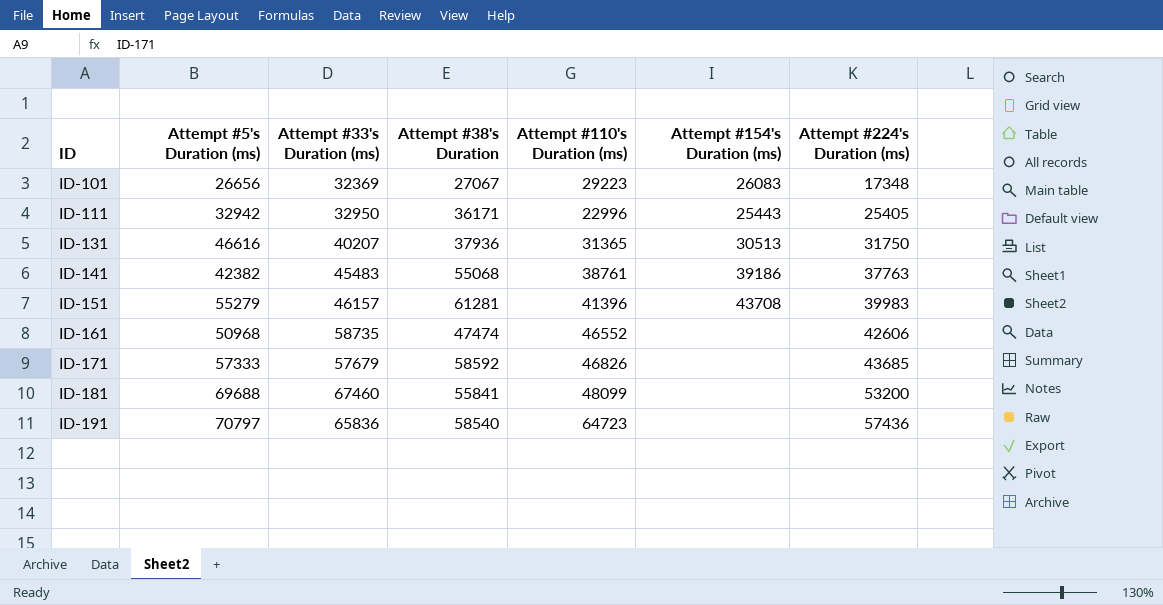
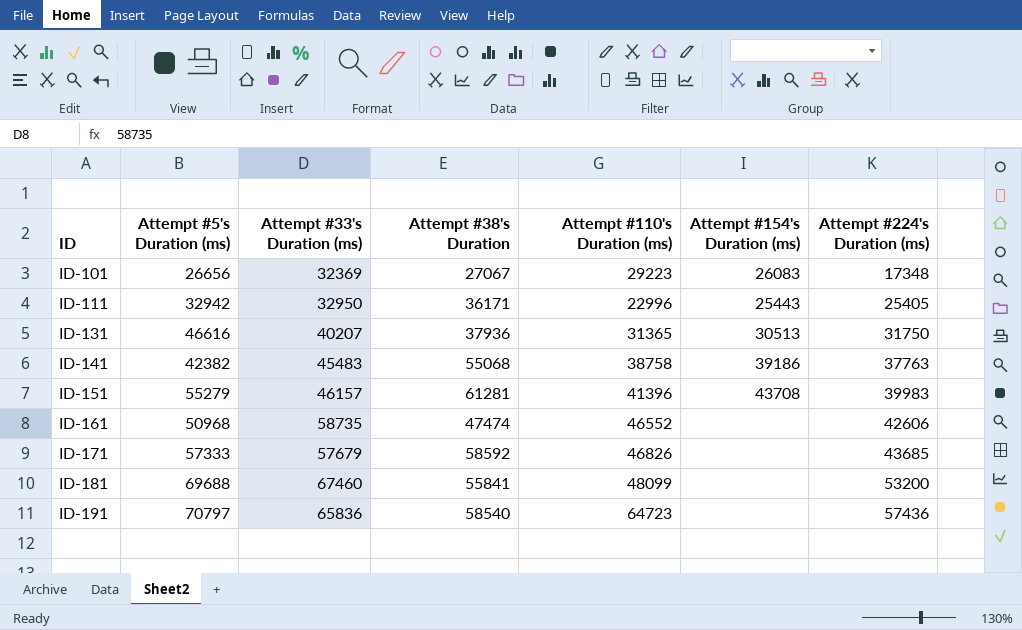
ID-141 | Attempt #110's Duration (ms): 38761 -> 38758

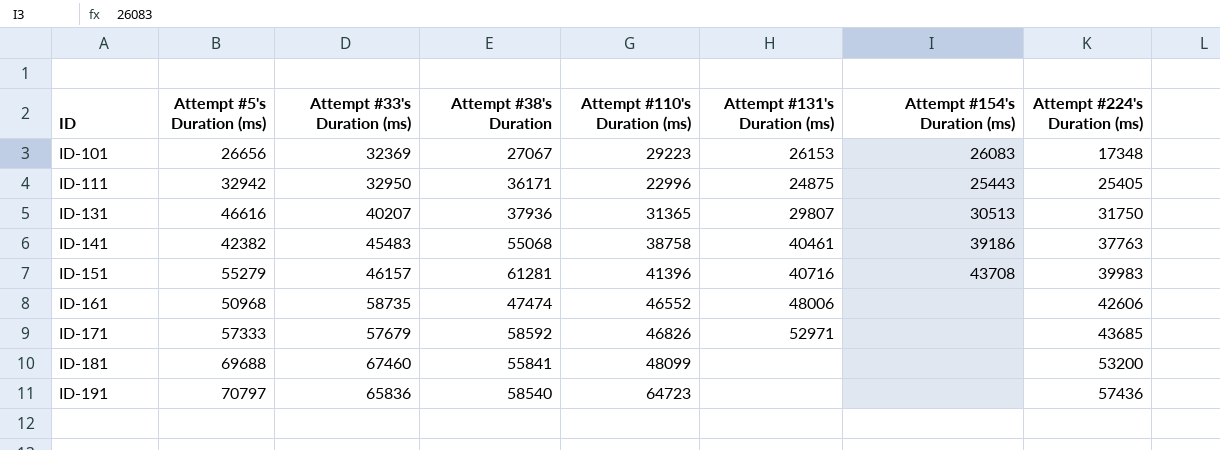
column Attempt #131's Duration (ms) | position: none -> 6

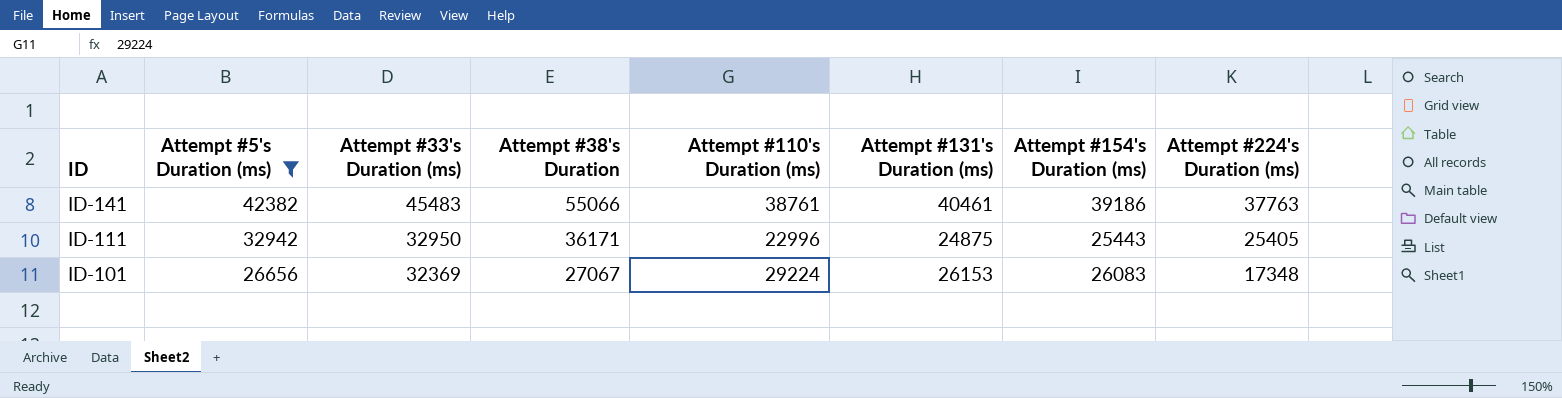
filter: none -> Attempt #5's Duration (ms) <= 42382
row order: ID ascending -> ID descending
ID-141 | Attempt #38's Duration: 55068 -> 55066
ID-141 | Attempt #110's Duration (ms): 38758 -> 38761
ID-101 | Attempt #110's Duration (ms): 29223 -> 29224

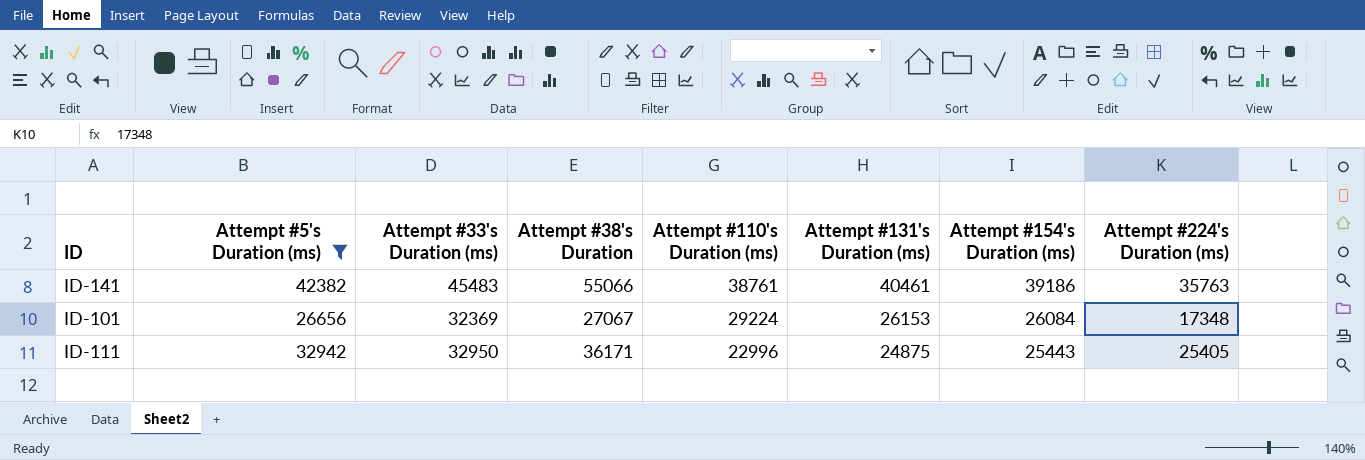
row order: ID descending -> Attempt #110's Duration (ms) descending
ID-141 | Attempt #224's Duration (ms): 37763 -> 35763
ID-101 | Attempt #154's Duration (ms): 26083 -> 26084

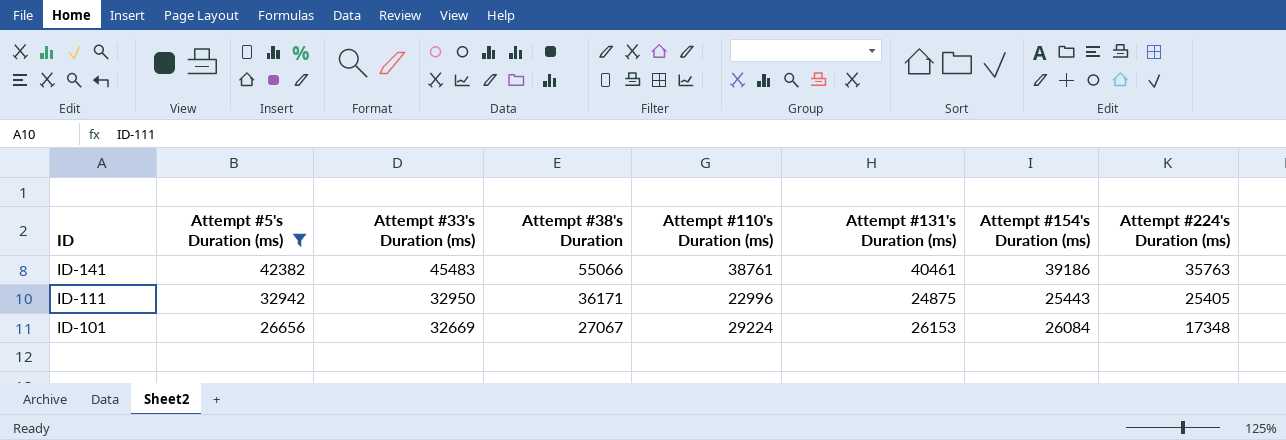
row order: Attempt #110's Duration (ms) descending -> ID descending
ID-101 | Attempt #33's Duration (ms): 32369 -> 32669

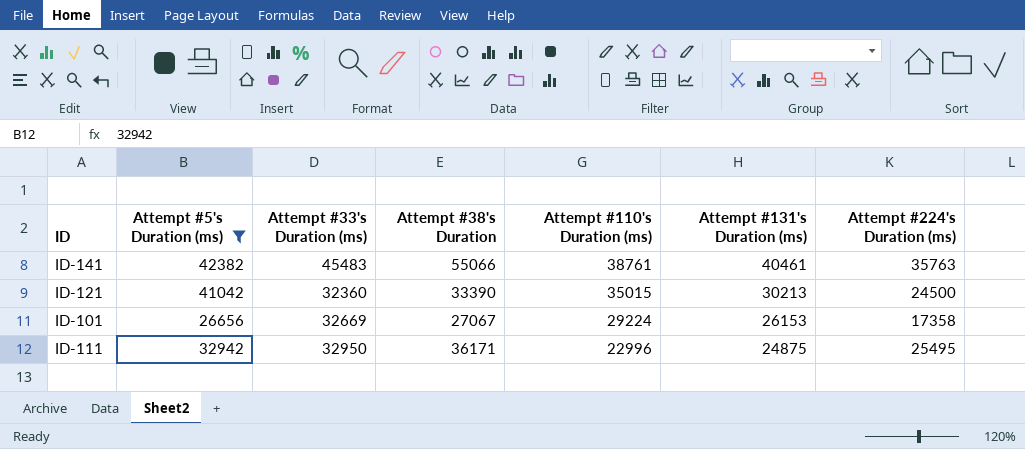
row order: ID descending -> Attempt #110's Duration (ms) descending
column Attempt #154's Duration (ms) | position: 7 -> none
row ID-121: none -> 41042 | 32360 | 33390 | 35015 | 30213 | 24500
ID-101 | Attempt #224's Duration (ms): 17348 -> 17358
ID-111 | Attempt #224's Duration (ms): 25405 -> 25495

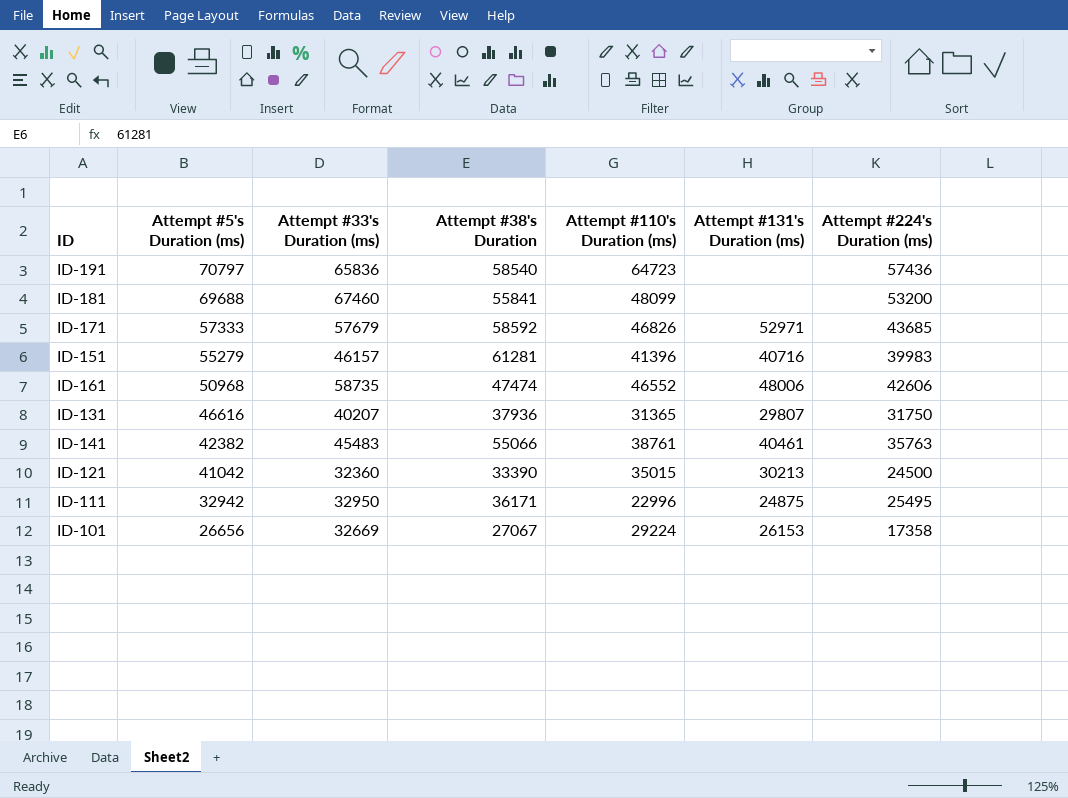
filter: Attempt #5's Duration (ms) <= 42382 -> none
row order: Attempt #110's Duration (ms) descending -> Attempt #5's Duration (ms) descending

